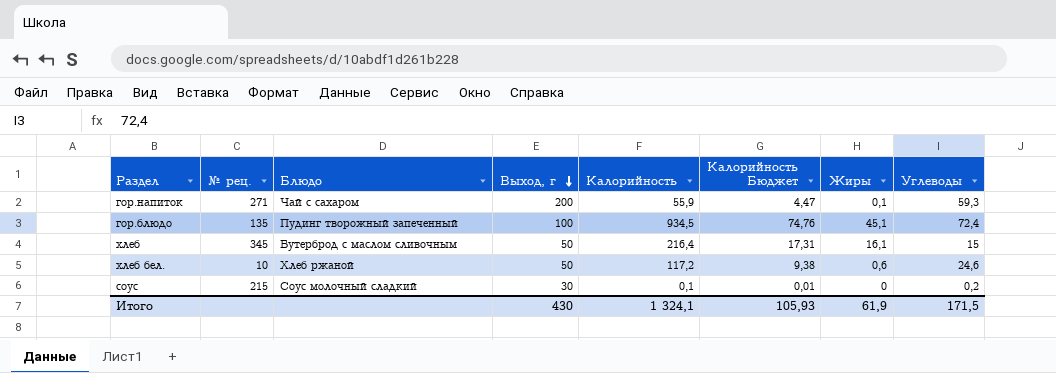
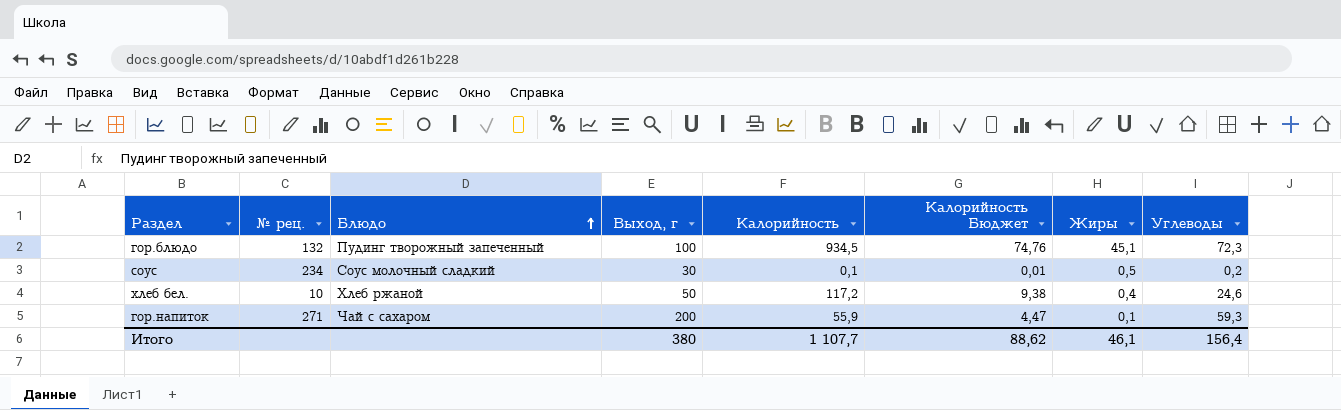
row order: Выход, г descending -> Блюдо ascending
row хлеб: 345 | Бутерброд с маслом сливочным | 50 | 216,4 | 17,31 | 16,1 | 15 -> none
гор.блюдо | № рец.: 135 -> 132
гор.блюдо | Углеводы: 72,4 -> 72,3
соус | № рец.: 215 -> 234
соус | Жиры: 0 -> 0,5
хлеб бел. | Жиры: 0,6 -> 0,4
Итого | Выход, г: 430 -> 380
Итого | Калорийность: 1 324,1 -> 1 107,7
Итого | Калорийность Бюджет: 105,93 -> 88,62
Итого | Жиры: 61,9 -> 46,1
Итого | Углеводы: 171,5 -> 156,4

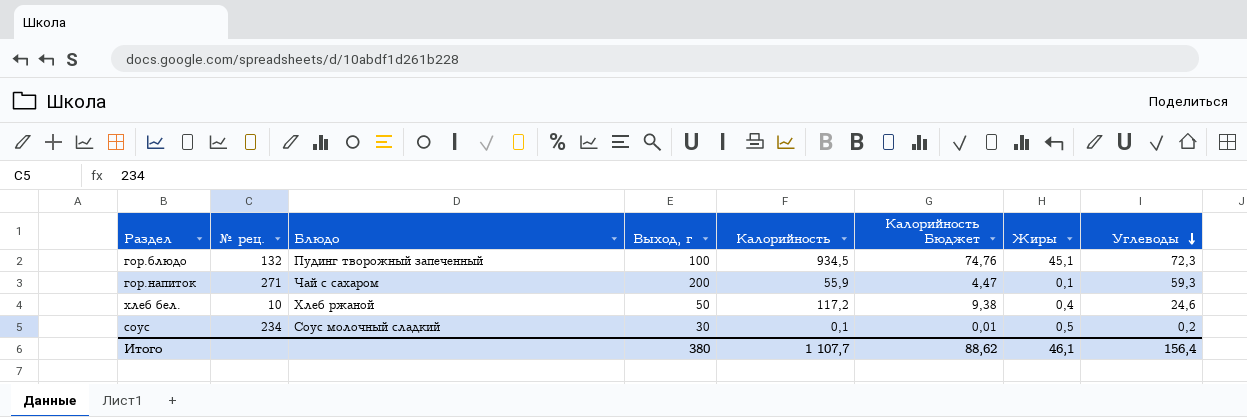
row order: Блюдо ascending -> Углеводы descending

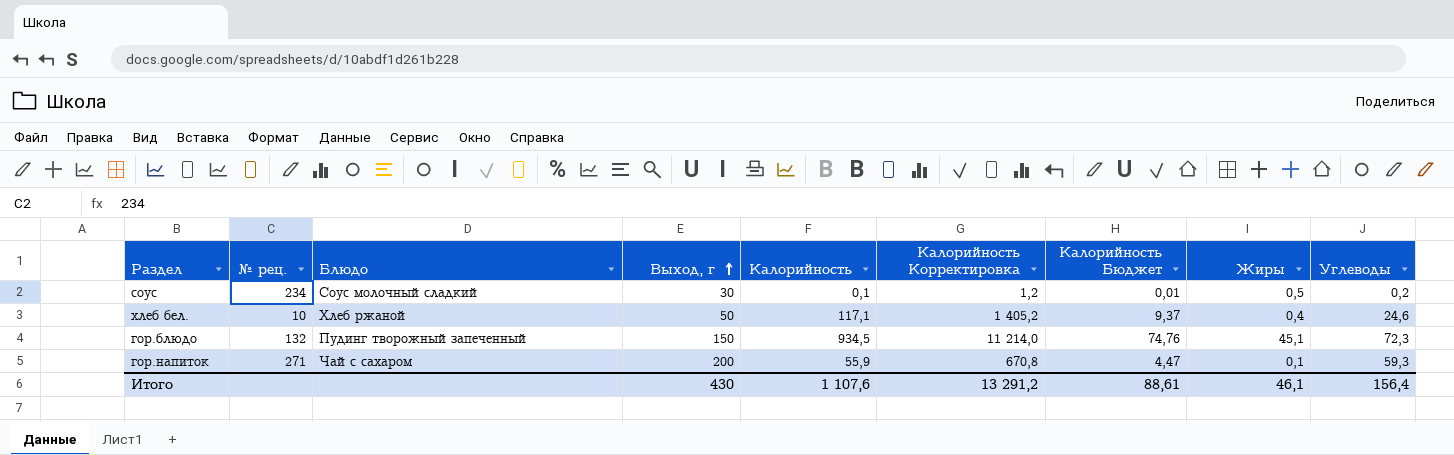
row order: Углеводы descending -> Выход, г ascending
column Калорийность Корректировка | formula: none -> [Калорийность] * 12
хлеб бел. | Калорийность: 117,2 -> 117,1
хлеб бел. | Калорийность Бюджет: 9,38 -> 9,37
гор.блюдо | Выход, г: 100 -> 150
Итого | Выход, г: 380 -> 430
Итого | Калорийность: 1 107,7 -> 1 107,6
Итого | Калорийность Бюджет: 88,62 -> 88,61

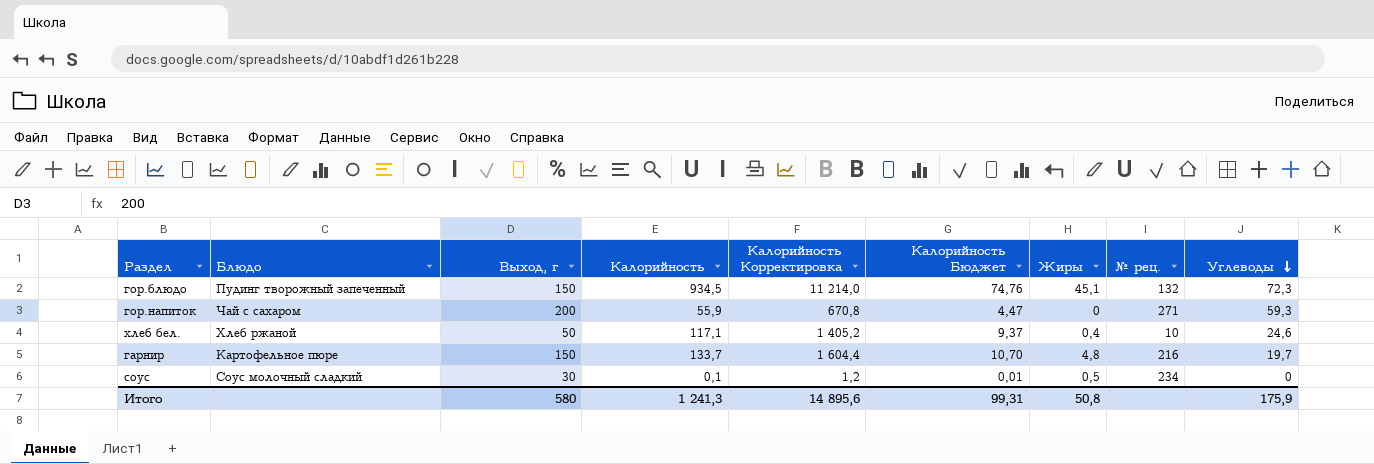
row order: Выход, г ascending -> Углеводы descending
column № рец. | position: 2 -> 8
гор.напиток | Жиры: 0,1 -> 0
row гарнир: none -> Картофельное пюре | 150 | 133,7 | 1 604,4 | 10,70 | 4,8 | 216 | 19,7
соус | Углеводы: 0,2 -> 0
Итого | Выход, г: 430 -> 580
Итого | Калорийность: 1 107,6 -> 1 241,3
Итого | Калорийность Корректировка: 13 291,2 -> 14 895,6
Итого | Калорийность Бюджет: 88,61 -> 99,31
Итого | Жиры: 46,1 -> 50,8
Итого | Углеводы: 156,4 -> 175,9

